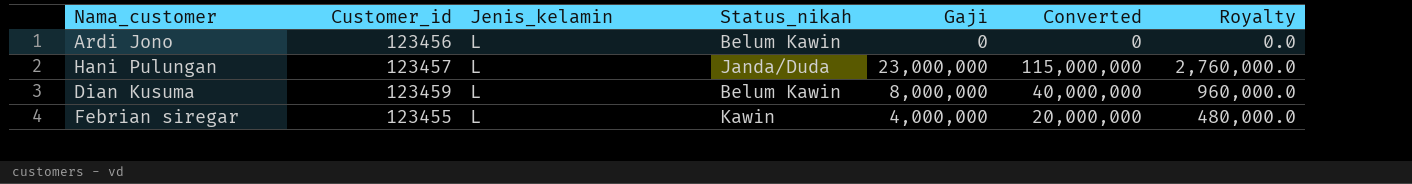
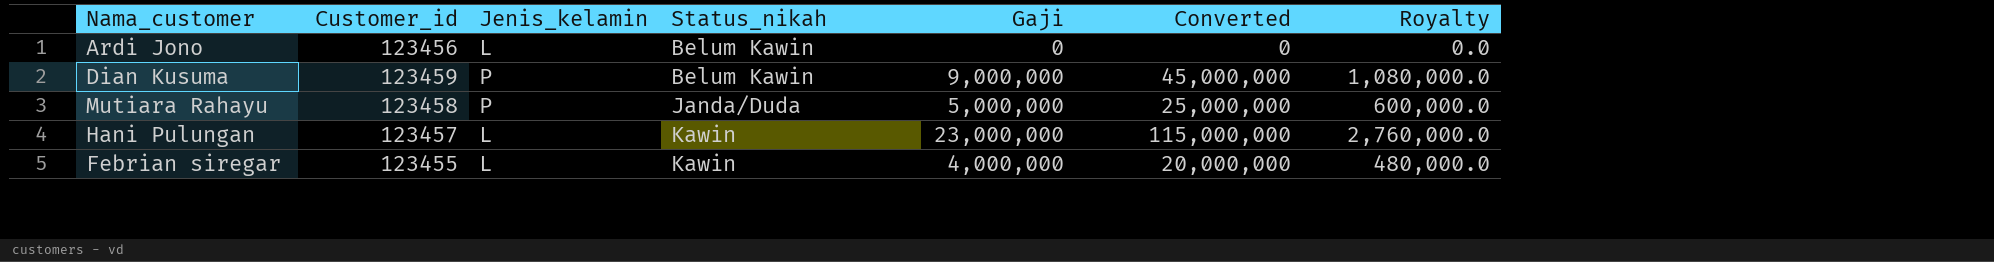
row order: none -> Status_nikah ascending
Dian Kusuma | Jenis_kelamin: L -> P
Dian Kusuma | Gaji: 8,000,000 -> 9,000,000
Dian Kusuma | Converted: 40,000,000 -> 45,000,000
Dian Kusuma | Royalty: 960,000.0 -> 1,080,000.0
row Mutiara Rahayu: none -> 123458 | P | Janda/Duda | 5,000,000 | 25,000,000 | 600,000.0
Hani Pulungan | Status_nikah: Janda/Duda -> Kawin

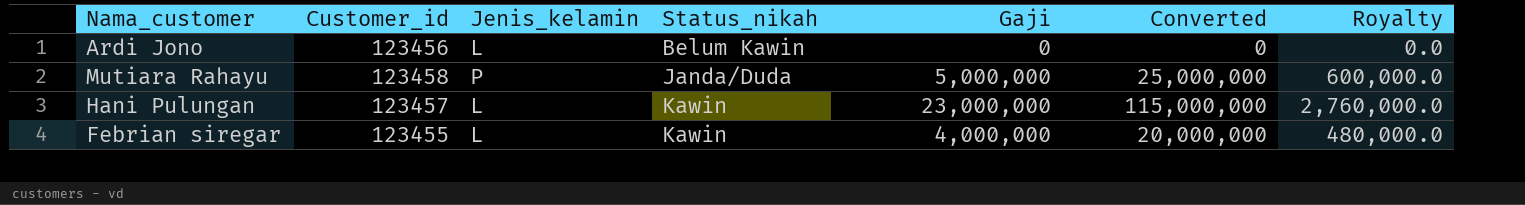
row Dian Kusuma: 123459 | P | Belum Kawin | 9,000,000 | 45,000,000 | 1,080,000.0 -> none

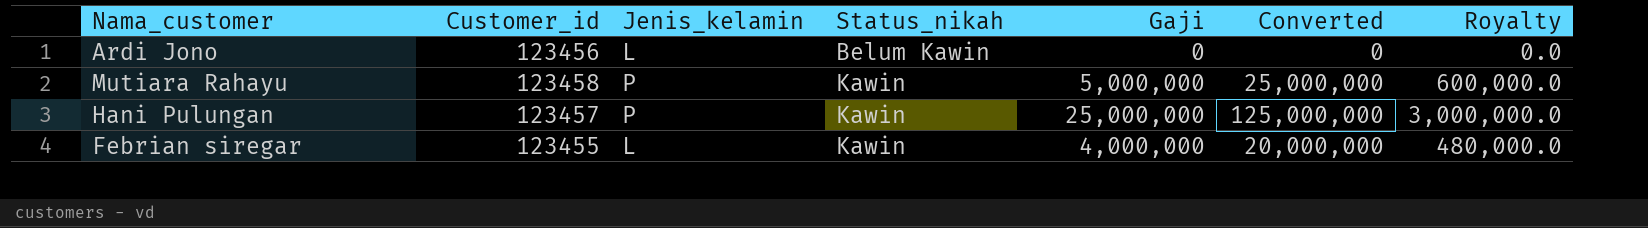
Mutiara Rahayu | Status_nikah: Janda/Duda -> Kawin
Hani Pulungan | Jenis_kelamin: L -> P
Hani Pulungan | Gaji: 23,000,000 -> 25,000,000
Hani Pulungan | Converted: 115,000,000 -> 125,000,000
Hani Pulungan | Royalty: 2,760,000.0 -> 3,000,000.0

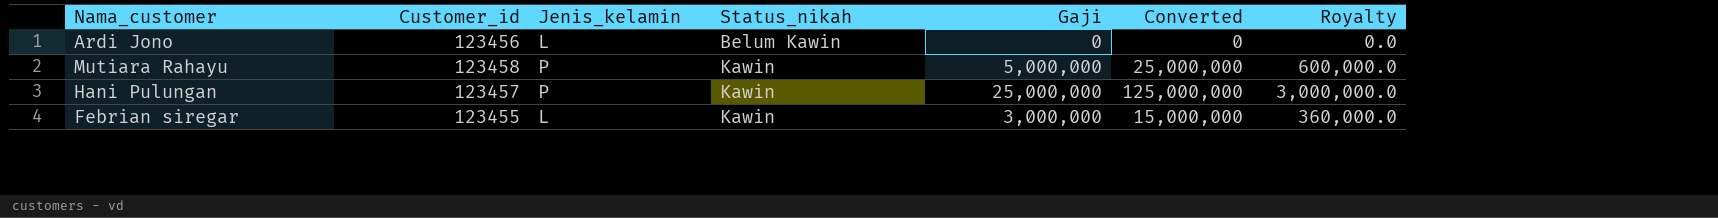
Febrian siregar | Gaji: 4,000,000 -> 3,000,000
Febrian siregar | Converted: 20,000,000 -> 15,000,000
Febrian siregar | Royalty: 480,000.0 -> 360,000.0

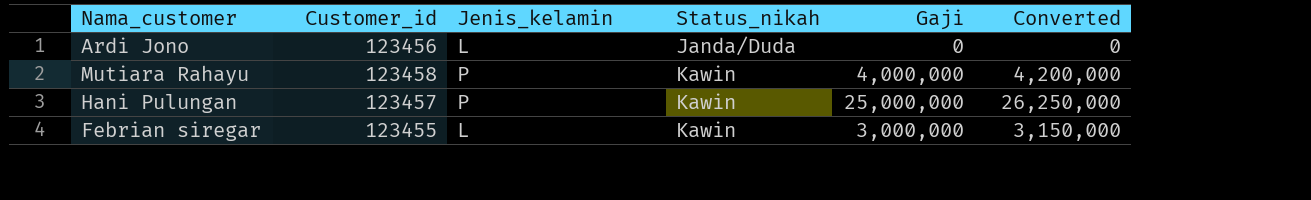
column Royalty | formula: [Gaji] * 0.12 -> none
column Converted | formula: [Gaji] * 5 -> [Gaji] * 1.05
Ardi Jono | Status_nikah: Belum Kawin -> Janda/Duda
Mutiara Rahayu | Gaji: 5,000,000 -> 4,000,000

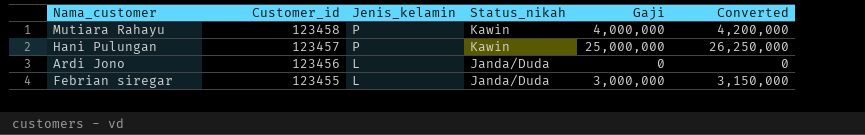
row order: Status_nikah ascending -> Customer_id descending
Febrian siregar | Status_nikah: Kawin -> Janda/Duda

